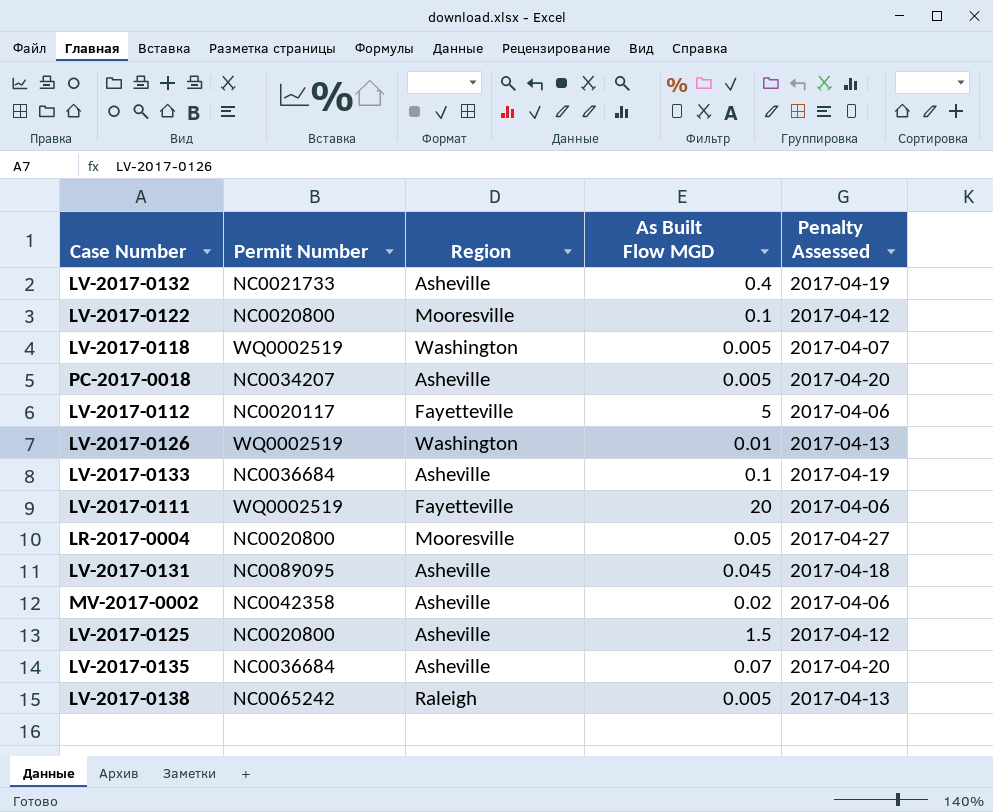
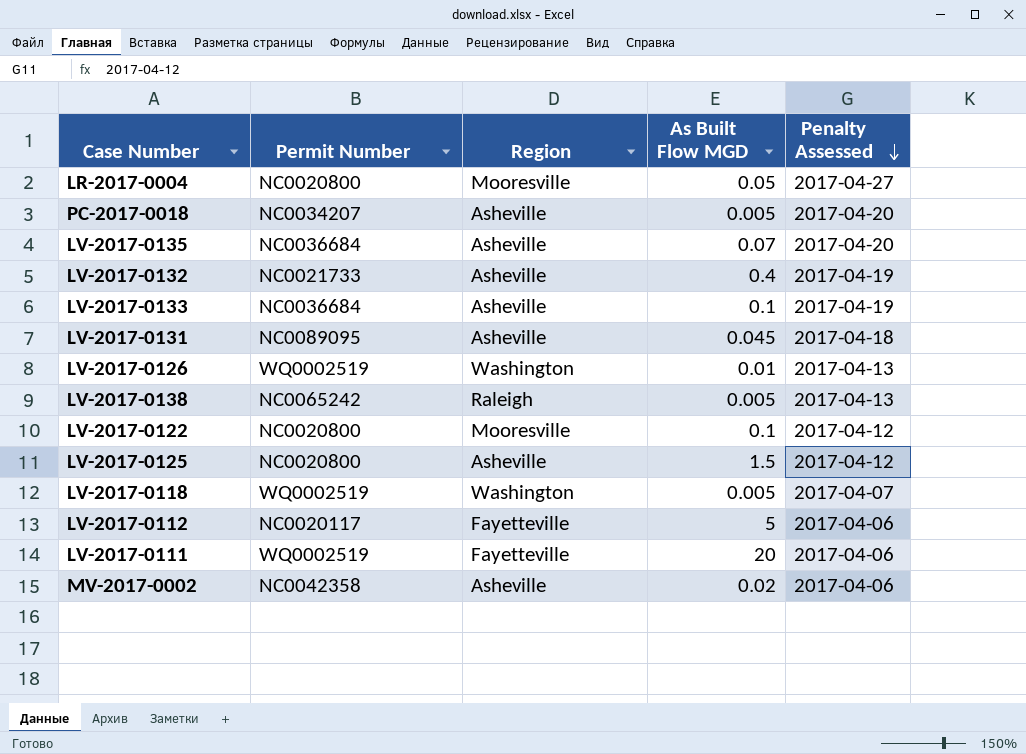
row order: none -> Penalty Assessed descending

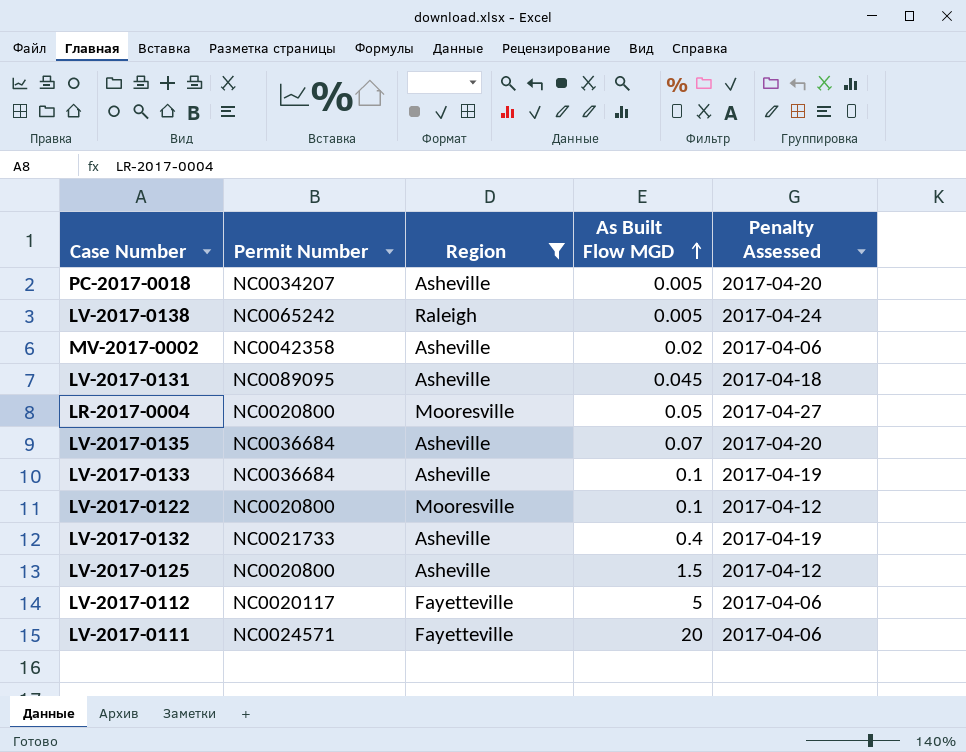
filter: none -> Region != Washington
row order: Penalty Assessed descending -> As Built Flow MGD ascending
LV-2017-0138 | Penalty Assessed: 2017-04-13 -> 2017-04-24
LV-2017-0111 | Permit Number: WQ0002519 -> NC0024571

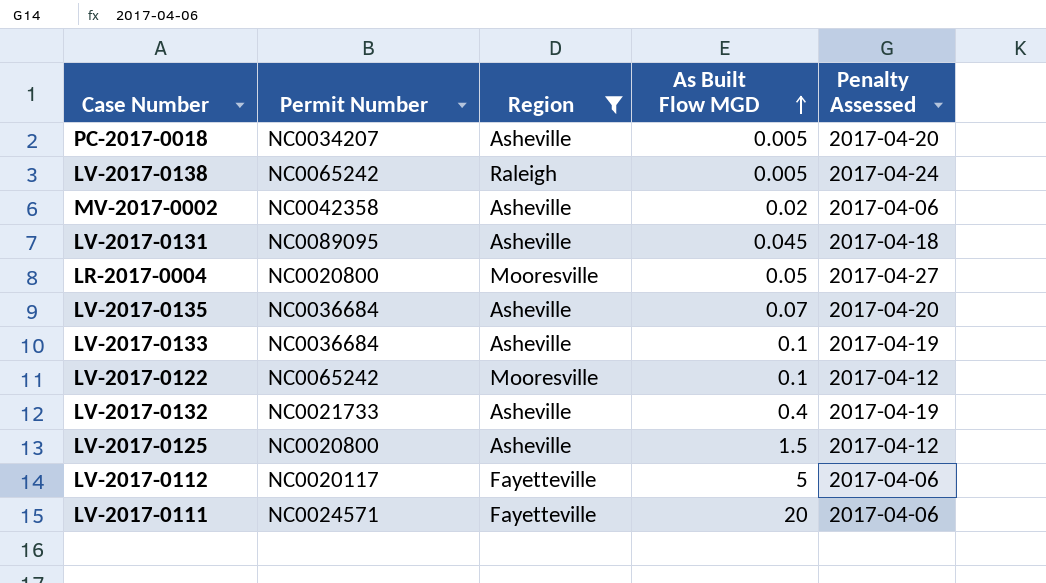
LV-2017-0122 | Permit Number: NC0020800 -> NC0065242

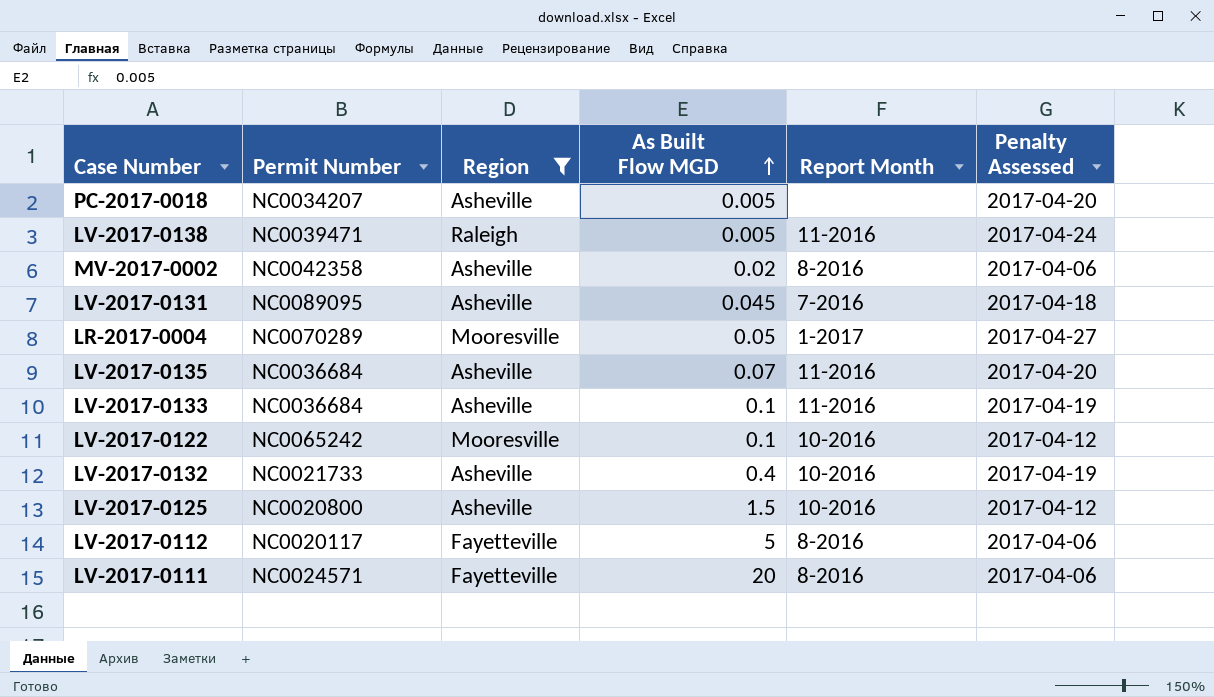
column Report Month | position: none -> 5
LV-2017-0138 | Permit Number: NC0065242 -> NC0039471
LR-2017-0004 | Permit Number: NC0020800 -> NC0070289

